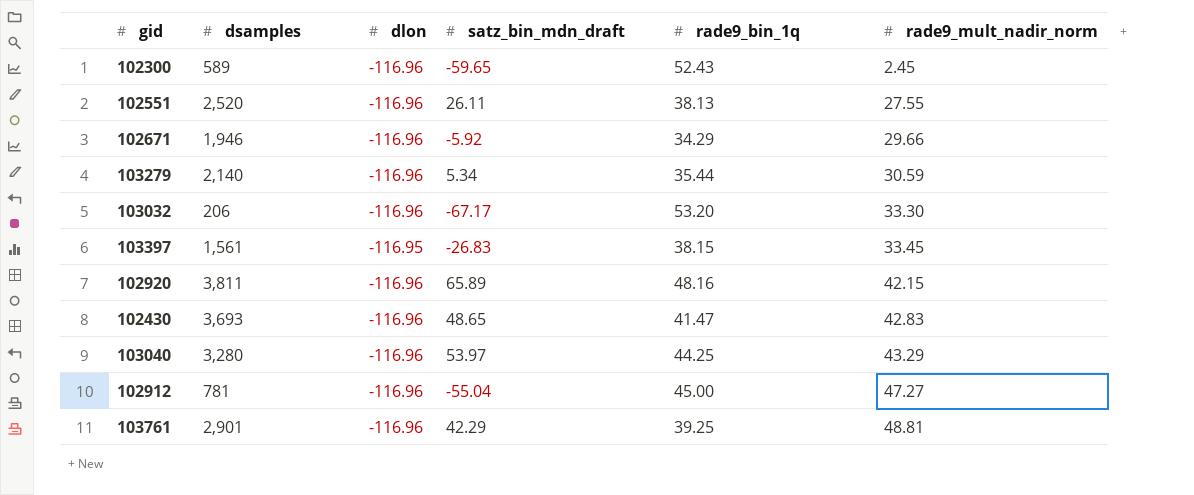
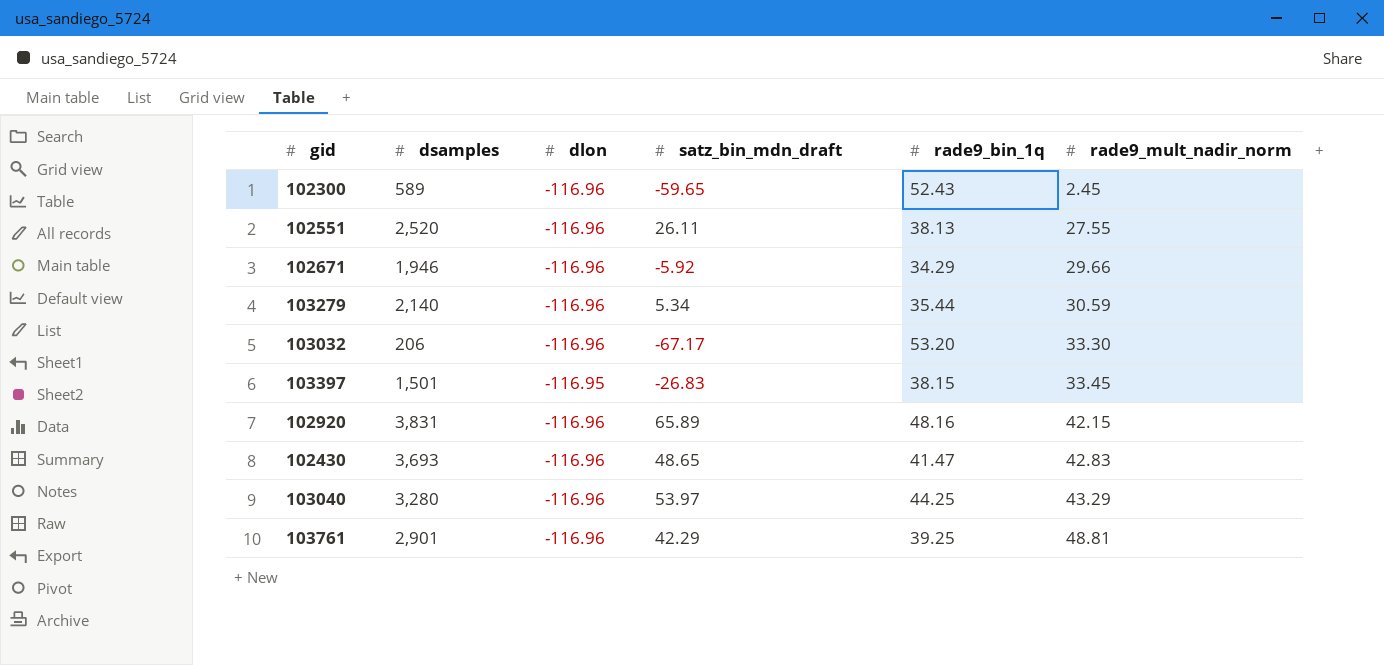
row 102912: 781 | -116.96 | -55.04 | 45.00 | 47.27 -> none
103397 | dsamples: 1,561 -> 1,501
102920 | dsamples: 3,811 -> 3,831

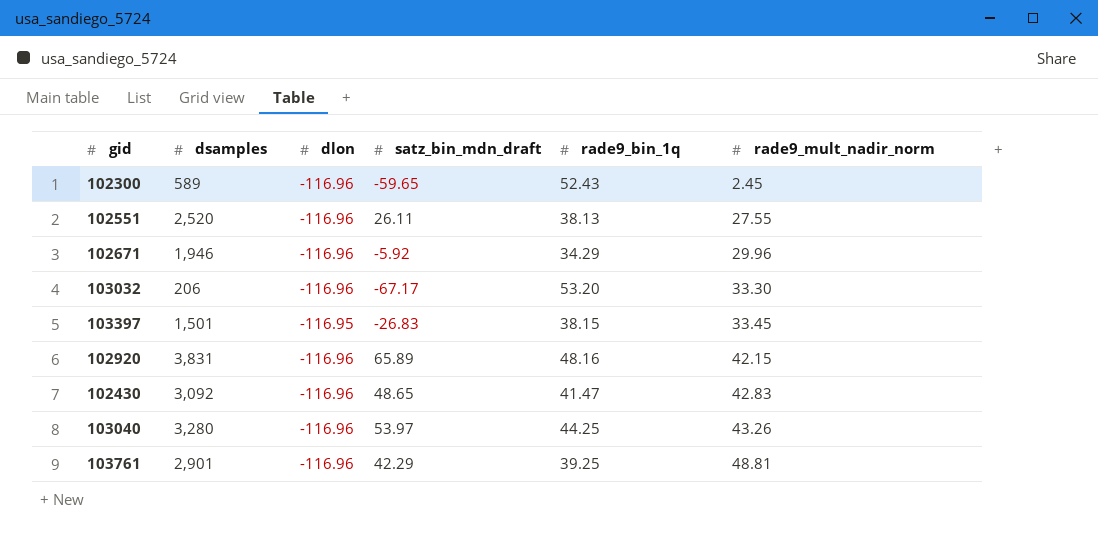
row 103279: 2,140 | -116.96 | 5.34 | 35.44 | 30.59 -> none
102671 | rade9_mult_nadir_norm: 29.66 -> 29.96
102430 | dsamples: 3,693 -> 3,092
103040 | rade9_mult_nadir_norm: 43.29 -> 43.26

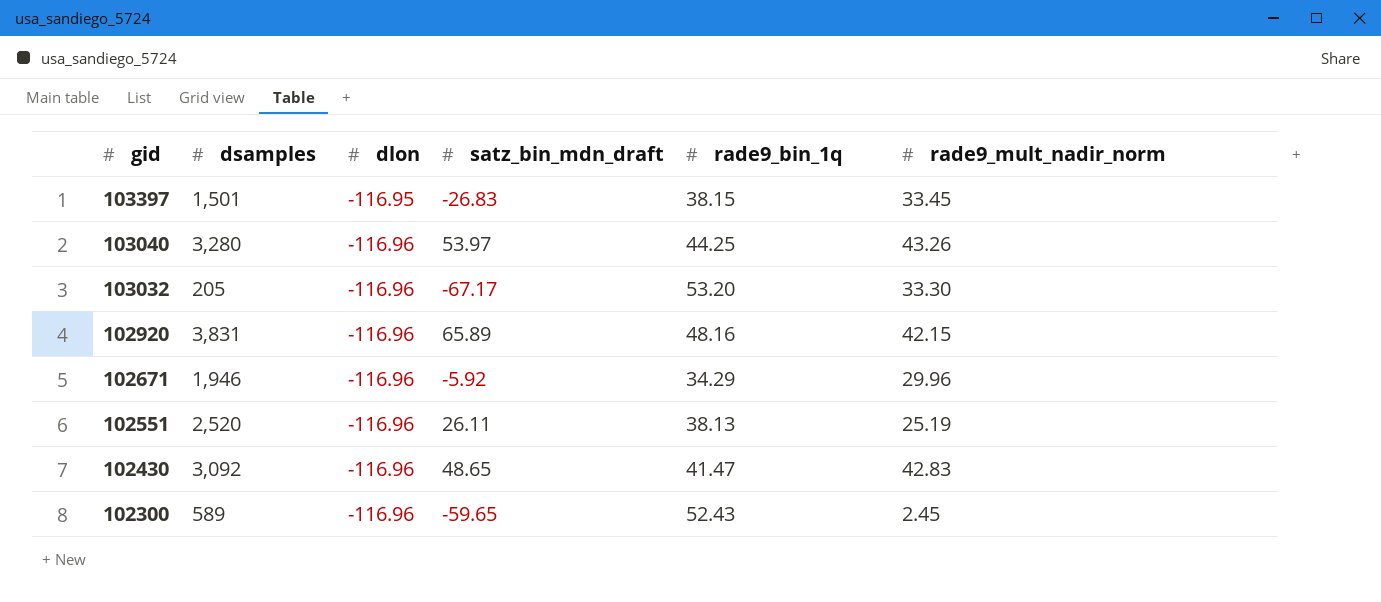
row order: rade9_mult_nadir_norm ascending -> gid descending
row 103761: 2,901 | -116.96 | 42.29 | 39.25 | 48.81 -> none
103032 | dsamples: 206 -> 205
102551 | rade9_mult_nadir_norm: 27.55 -> 25.19

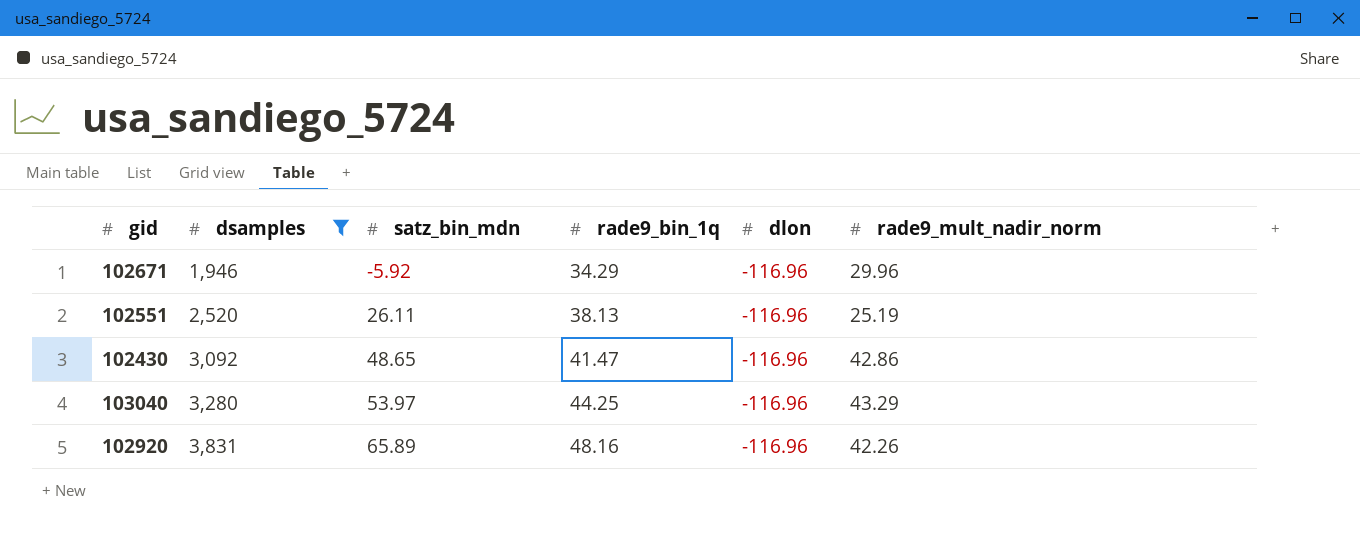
filter: none -> dsamples >= 1,946
row order: gid descending -> dsamples ascending
column name: satz_bin_mdn_draft -> satz_bin_mdn
column dlon | position: 3 -> 5
102430 | rade9_mult_nadir_norm: 42.83 -> 42.86
103040 | rade9_mult_nadir_norm: 43.26 -> 43.29
102920 | rade9_mult_nadir_norm: 42.15 -> 42.26

